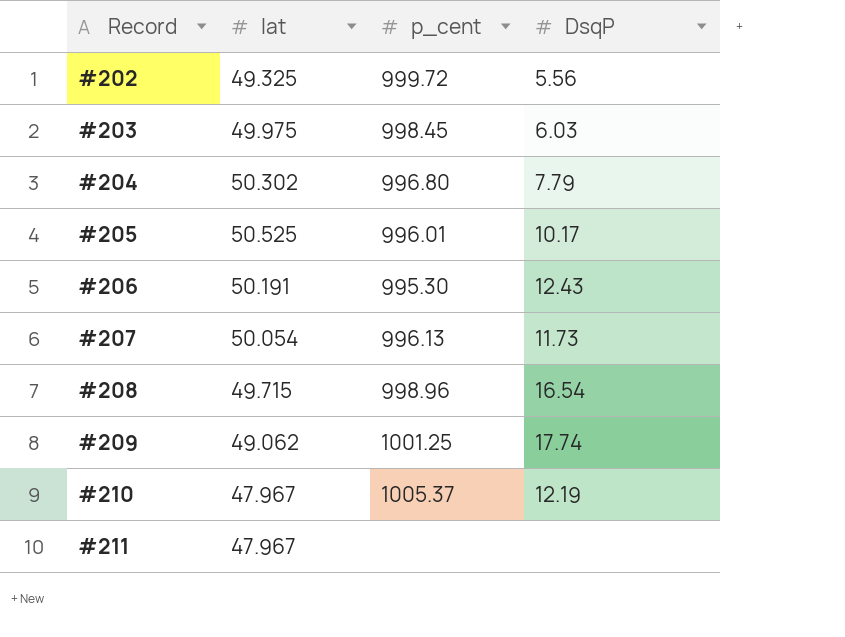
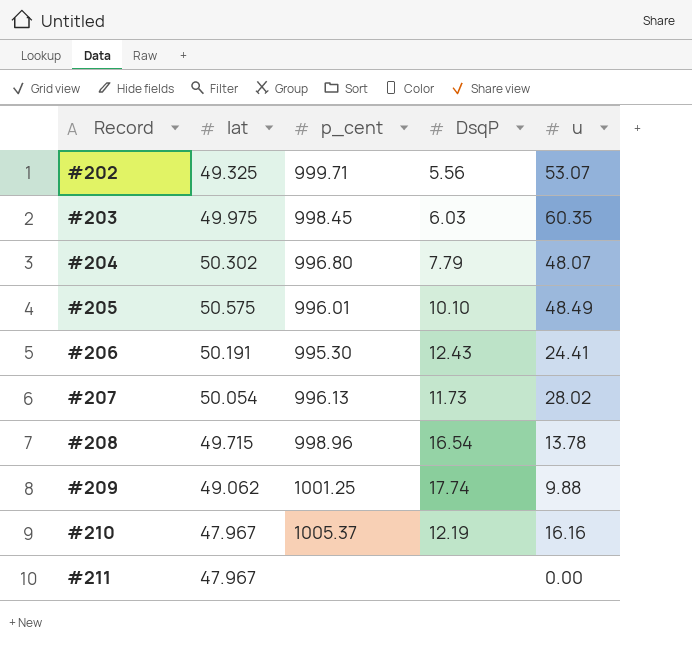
column u | position: none -> 5
#202 | p_cent: 999.72 -> 999.71
#205 | lat: 50.525 -> 50.575
#205 | DsqP: 10.17 -> 10.10

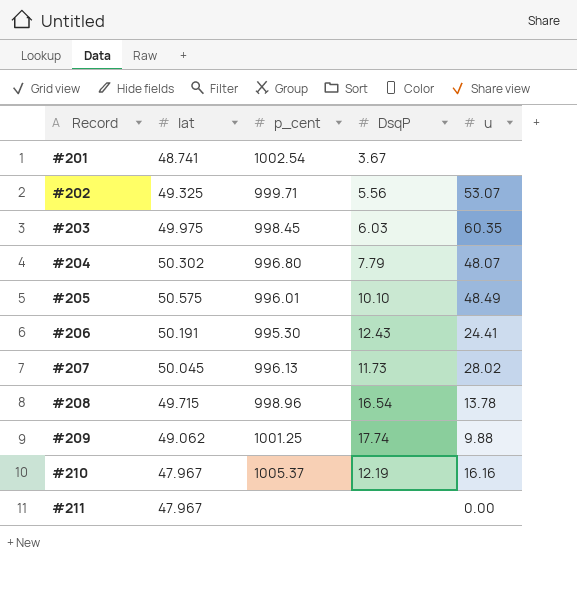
row #201: none -> 48.741 | 1002.54 | 3.67 | none
#207 | lat: 50.054 -> 50.045

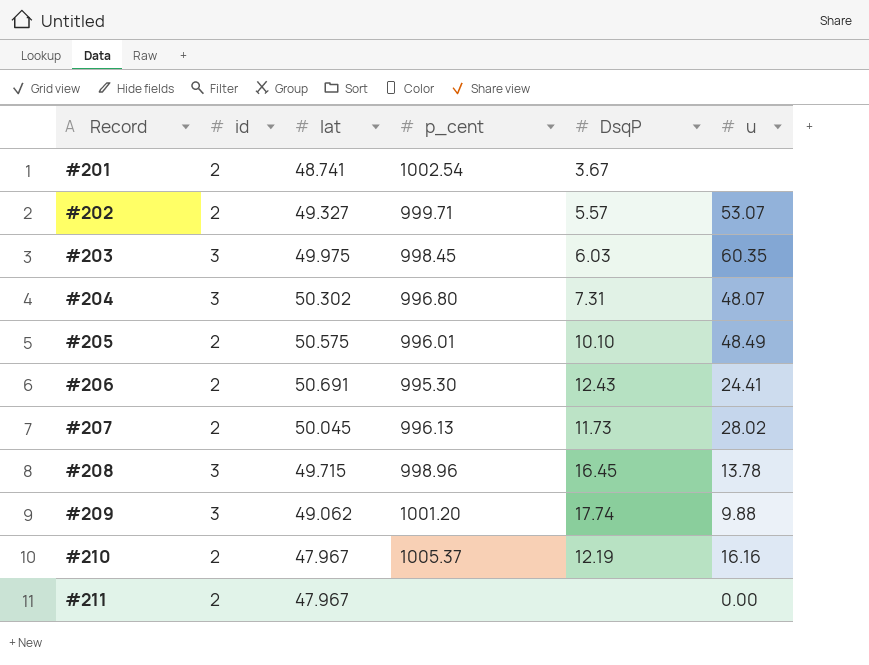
column id | position: none -> 2
#202 | lat: 49.325 -> 49.327
#202 | DsqP: 5.56 -> 5.57
#204 | DsqP: 7.79 -> 7.31
#206 | lat: 50.191 -> 50.691
#208 | DsqP: 16.54 -> 16.45
#209 | p_cent: 1001.25 -> 1001.20

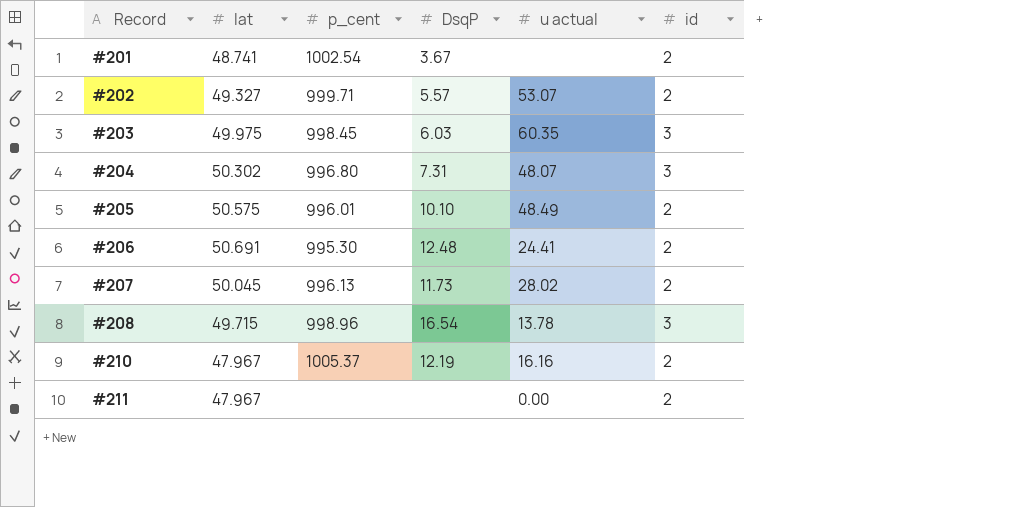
column name: u -> u actual
column id | position: 2 -> 6
row #209: 3 | 49.062 | 1001.20 | 17.74 | 9.88 -> none
#206 | DsqP: 12.43 -> 12.48
#208 | DsqP: 16.45 -> 16.54

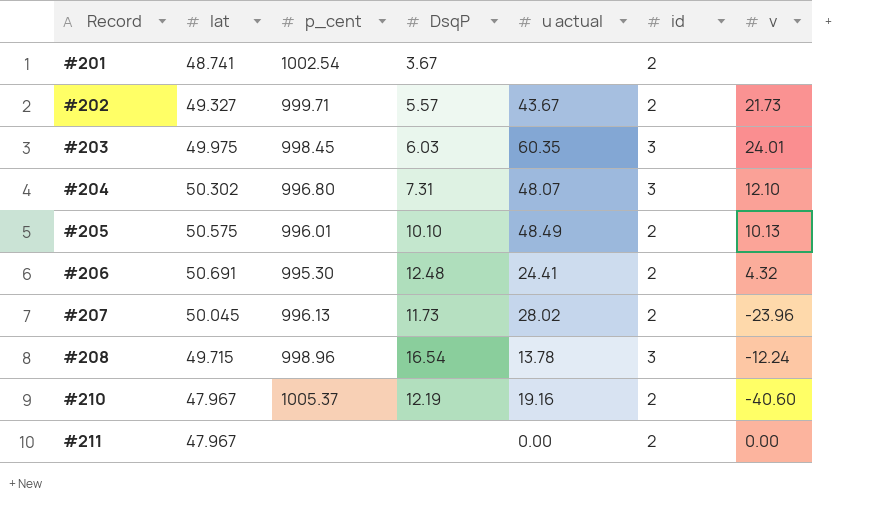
column v | position: none -> 7
#202 | u actual: 53.07 -> 43.67
#210 | u actual: 16.16 -> 19.16

